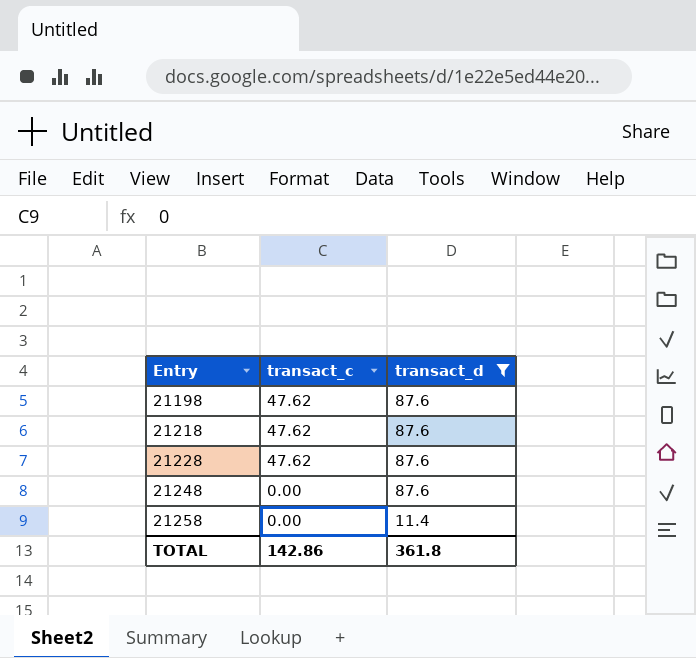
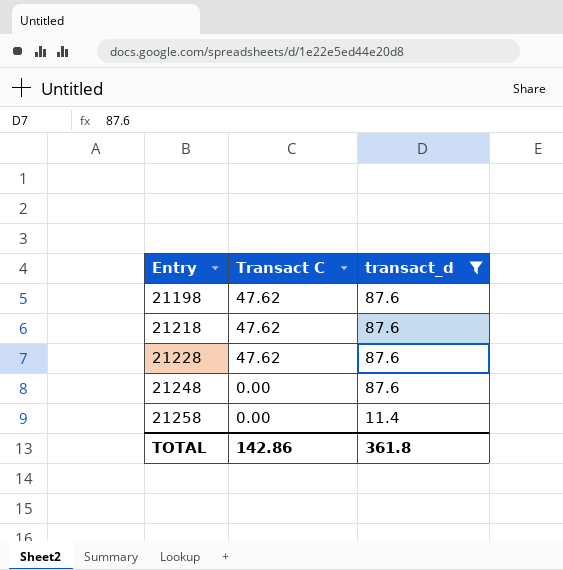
column name: transact_c -> Transact C

